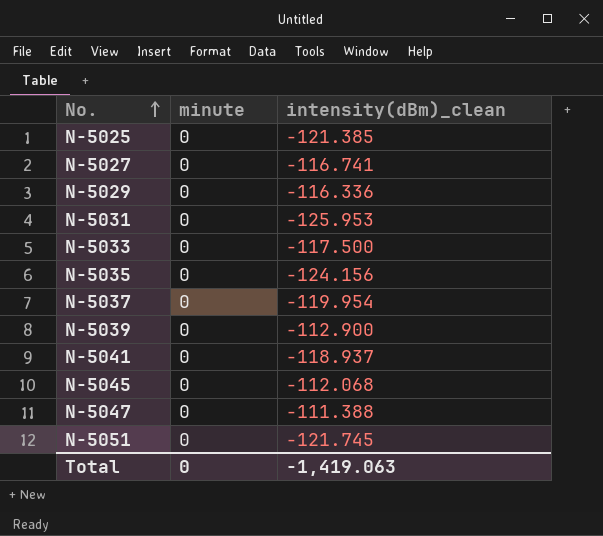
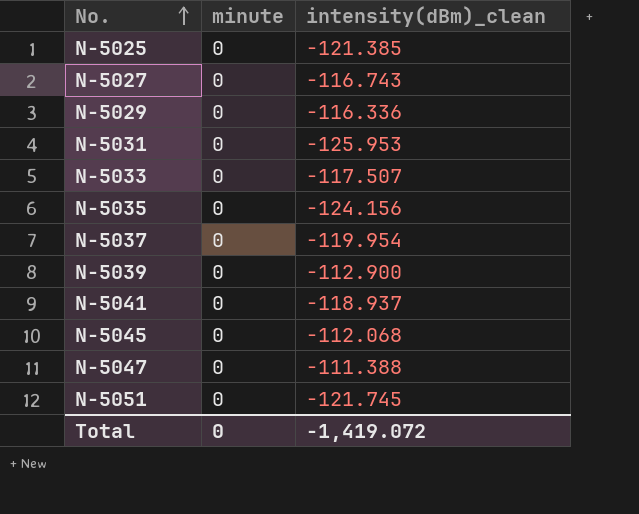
N-5027 | intensity(dBm)_clean: -116.741 -> -116.743
N-5033 | intensity(dBm)_clean: -117.500 -> -117.507
Total | intensity(dBm)_clean: -1,419.063 -> -1,419.072

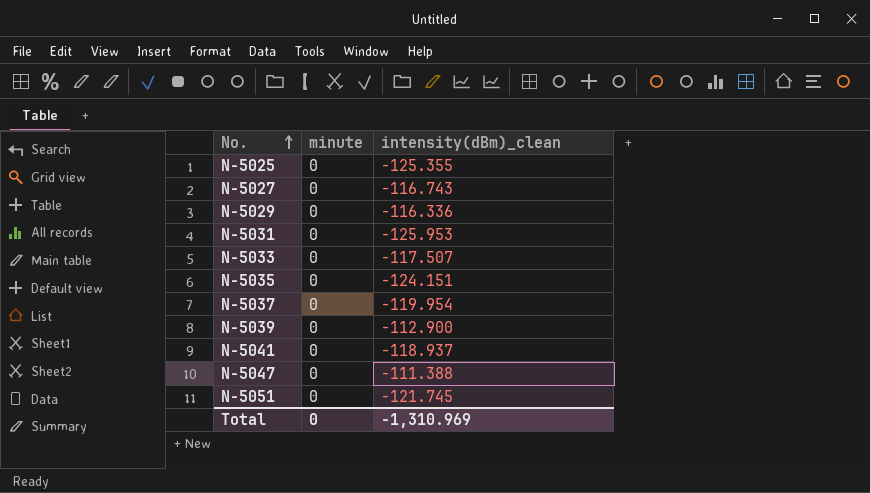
row N-5045: 0 | -112.068 -> none
N-5025 | intensity(dBm)_clean: -121.385 -> -125.355
N-5035 | intensity(dBm)_clean: -124.156 -> -124.151
Total | intensity(dBm)_clean: -1,419.072 -> -1,310.969

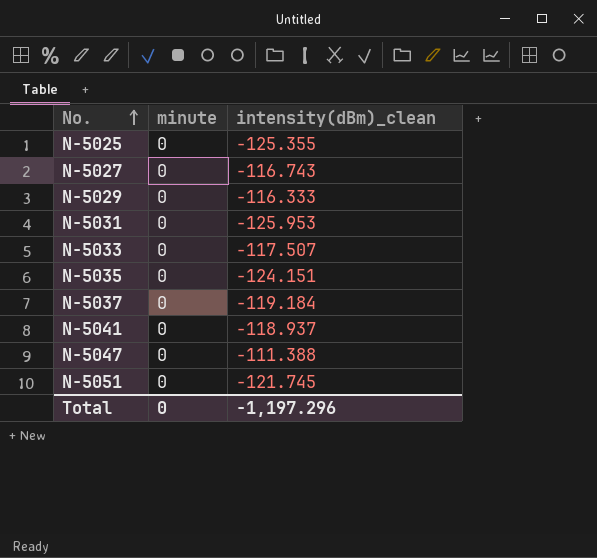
row N-5039: 0 | -112.900 -> none
N-5029 | intensity(dBm)_clean: -116.336 -> -116.333
N-5037 | intensity(dBm)_clean: -119.954 -> -119.184
Total | intensity(dBm)_clean: -1,310.969 -> -1,197.296

